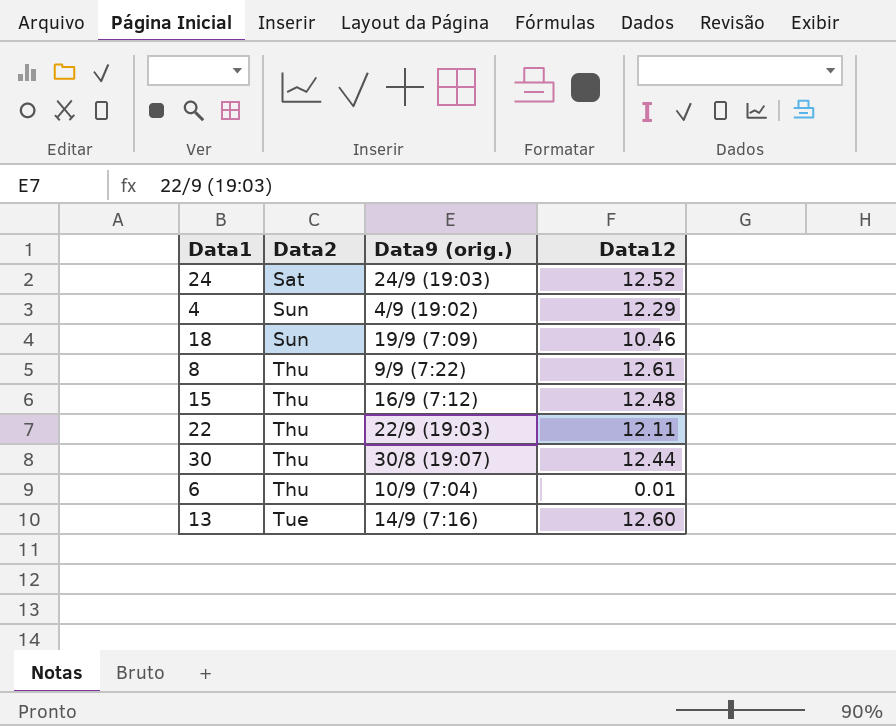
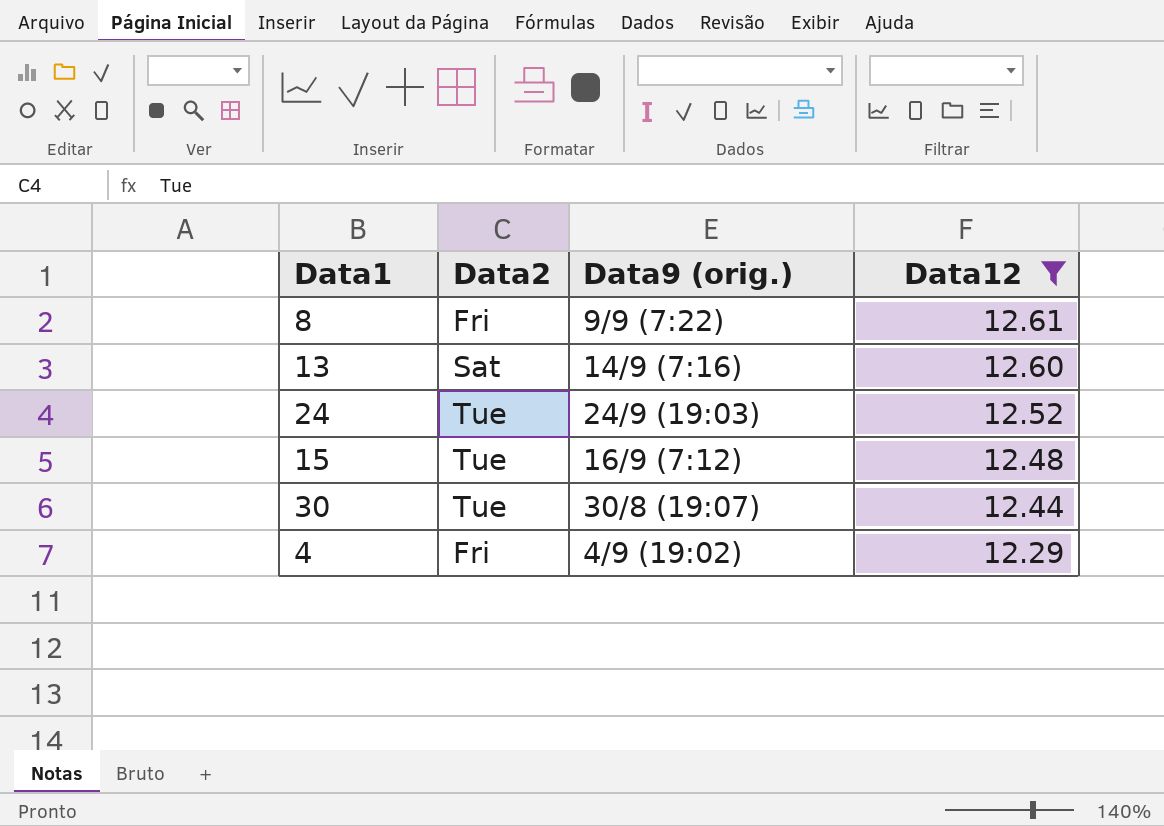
filter: none -> Data12 >= 12.29
row order: Data2 ascending -> Data12 descending
8 | Data2: Thu -> Fri
13 | Data2: Tue -> Sat
24 | Data2: Sat -> Tue
15 | Data2: Thu -> Tue
30 | Data2: Thu -> Tue
4 | Data2: Sun -> Fri

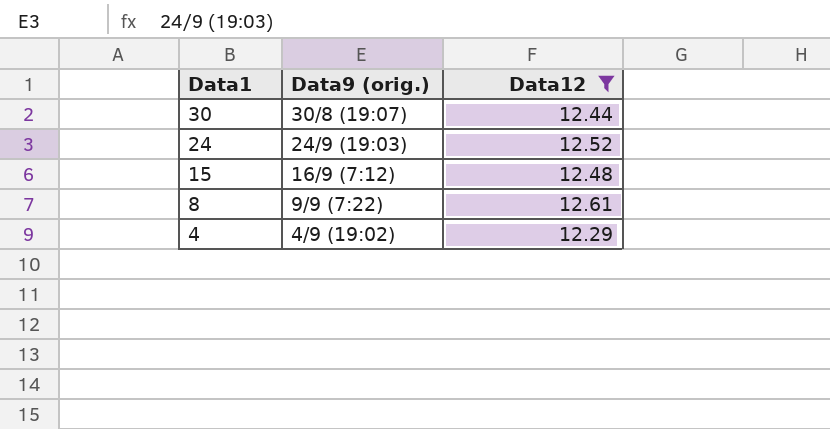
row order: Data12 descending -> Data1 descending
column Data2 | position: 2 -> none
row 13: Sat | 14/9 (7:16) | 12.60 -> none

